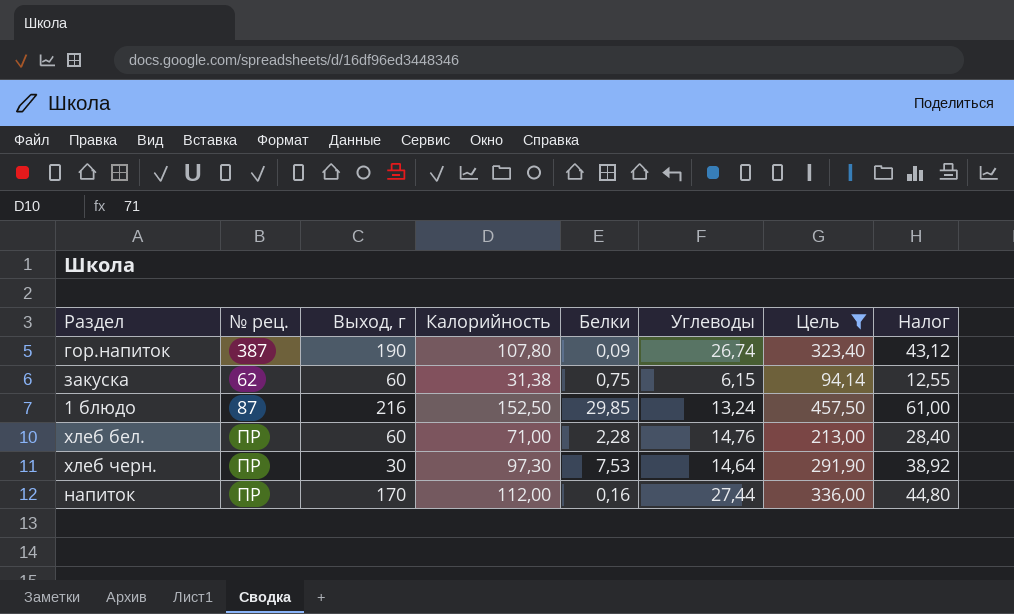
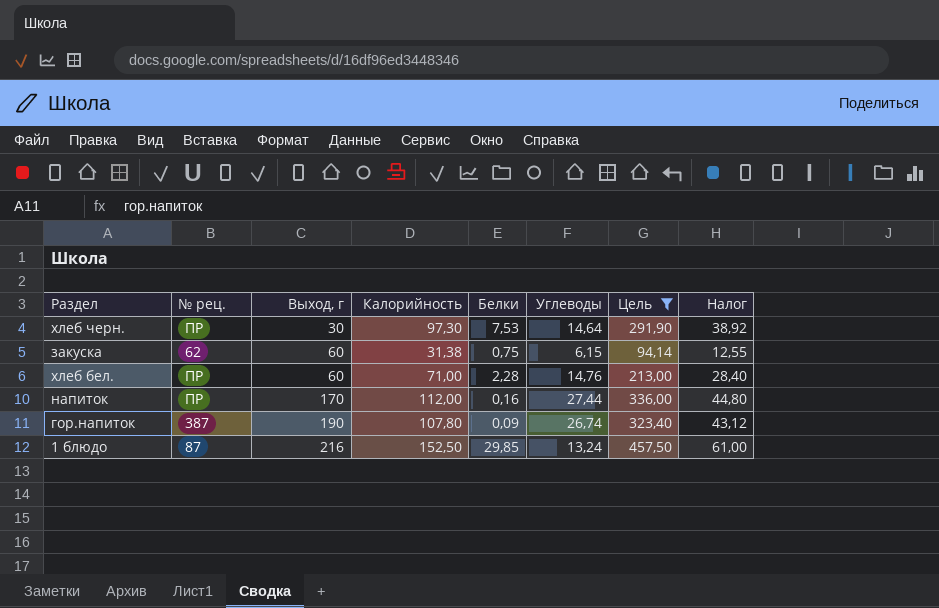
row order: none -> Выход, г ascending

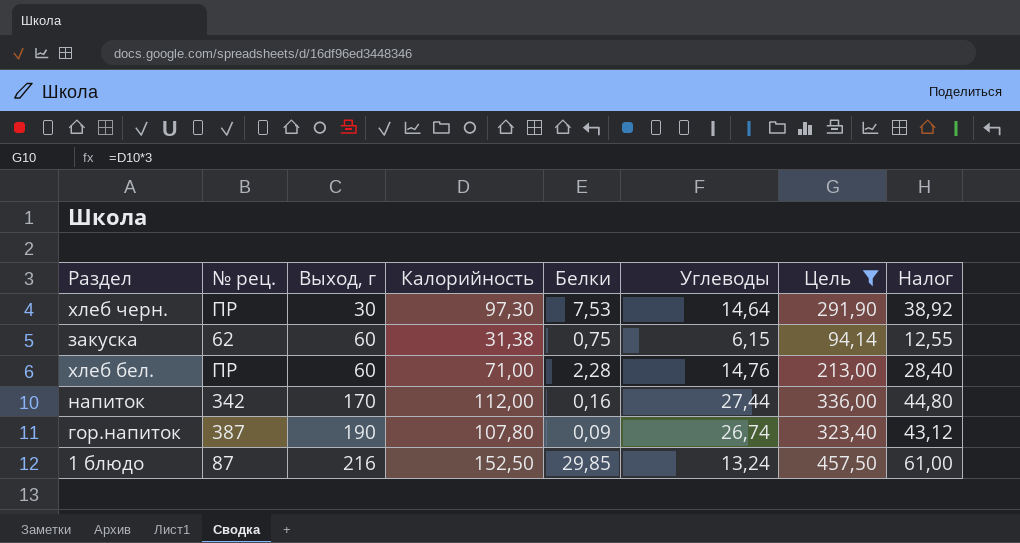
напиток | № рец.: ПР -> 342

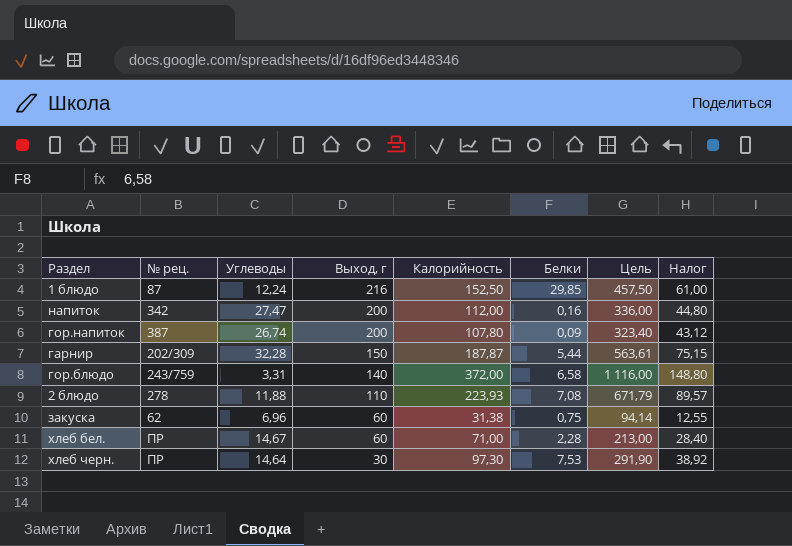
filter: Цель <= 457,50 -> none
row order: Выход, г ascending -> Выход, г descending
column Углеводы | position: 6 -> 3
1 блюдо | Углеводы: 13,24 -> 12,24
напиток | Углеводы: 27,44 -> 27,47
напиток | Выход, г: 170 -> 200
гор.напиток | Выход, г: 190 -> 200
закуска | Углеводы: 6,15 -> 6,96
хлеб бел. | Углеводы: 14,76 -> 14,67

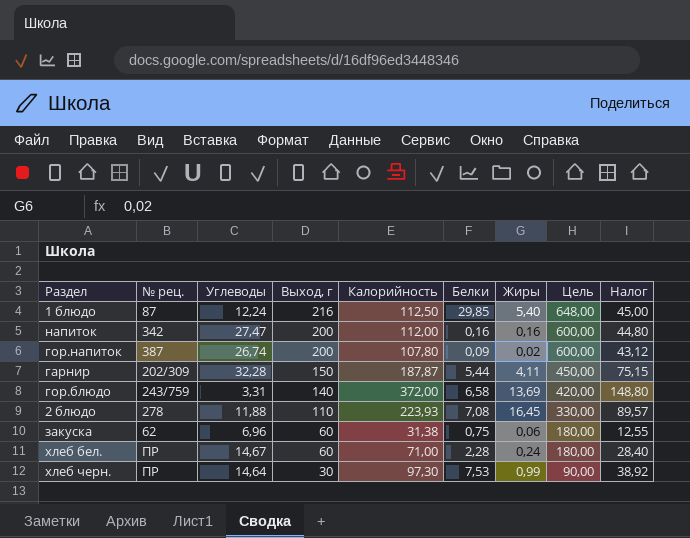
column Жиры | position: none -> 7
column Цель | formula: [Калорийность] * 3 -> [Выход, г] * 3
1 блюдо | Калорийность: 152,50 -> 112,50
1 блюдо | Налог: 61,00 -> 45,00

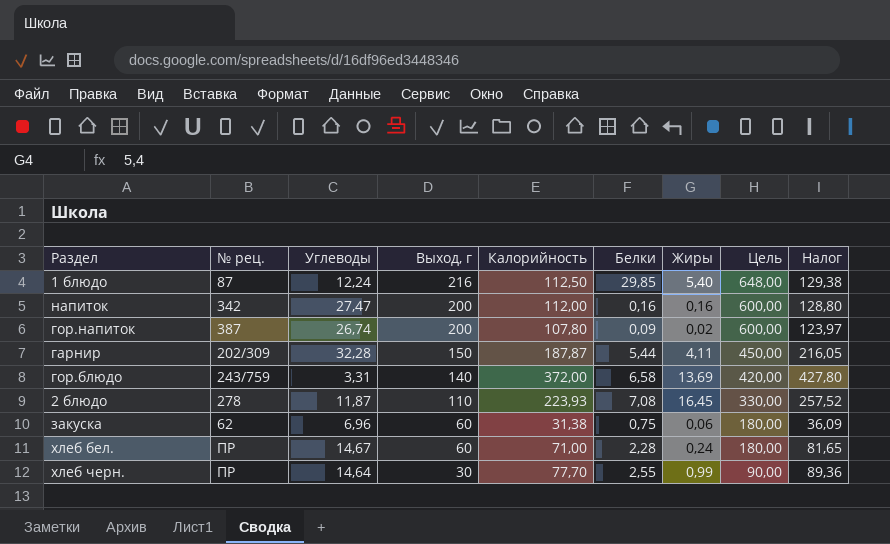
column Налог | formula: [Калорийность] * 0,4 -> [Калорийность] * 1,15
2 блюдо | Углеводы: 11,88 -> 11,87
хлеб черн. | Калорийность: 97,30 -> 77,70
хлеб черн. | Белки: 7,53 -> 2,55

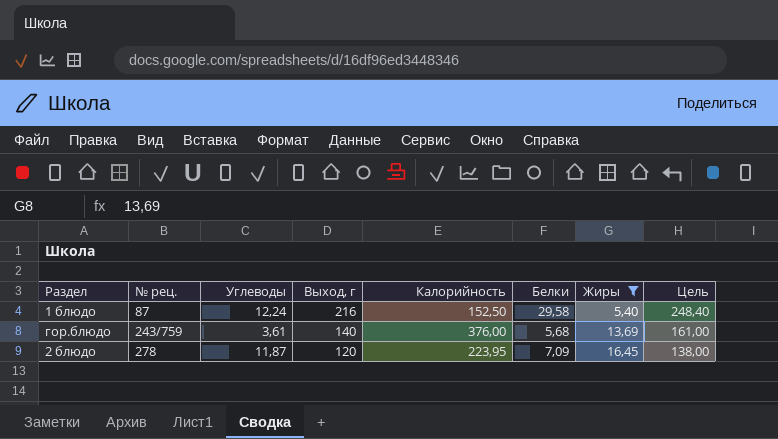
filter: none -> Жиры >= 5,40
column Налог | formula: [Калорийность] * 1,15 -> none
column Цель | formula: [Выход, г] * 3 -> [Выход, г] * 1,15
1 блюдо | Калорийность: 112,50 -> 152,50
1 блюдо | Белки: 29,85 -> 29,58
гор.блюдо | Углеводы: 3,31 -> 3,61
гор.блюдо | Калорийность: 372,00 -> 376,00
гор.блюдо | Белки: 6,58 -> 5,68
2 блюдо | Выход, г: 110 -> 120
2 блюдо | Калорийность: 223,93 -> 223,95
2 блюдо | Белки: 7,08 -> 7,09

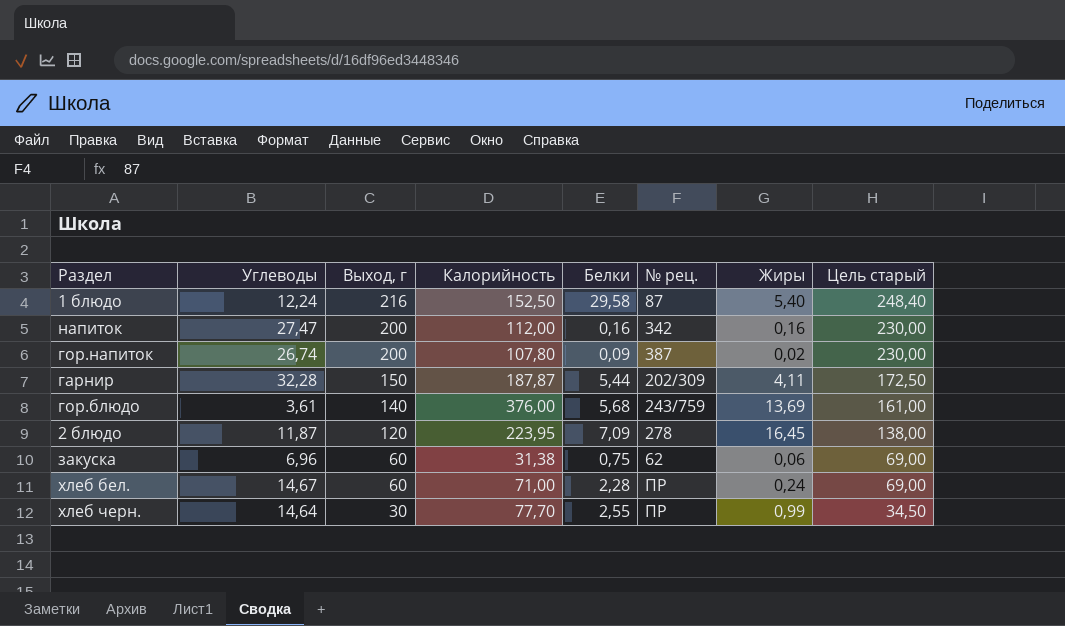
filter: Жиры >= 5,40 -> none
column № рец. | position: 2 -> 6
column name: Цель -> Цель старый

